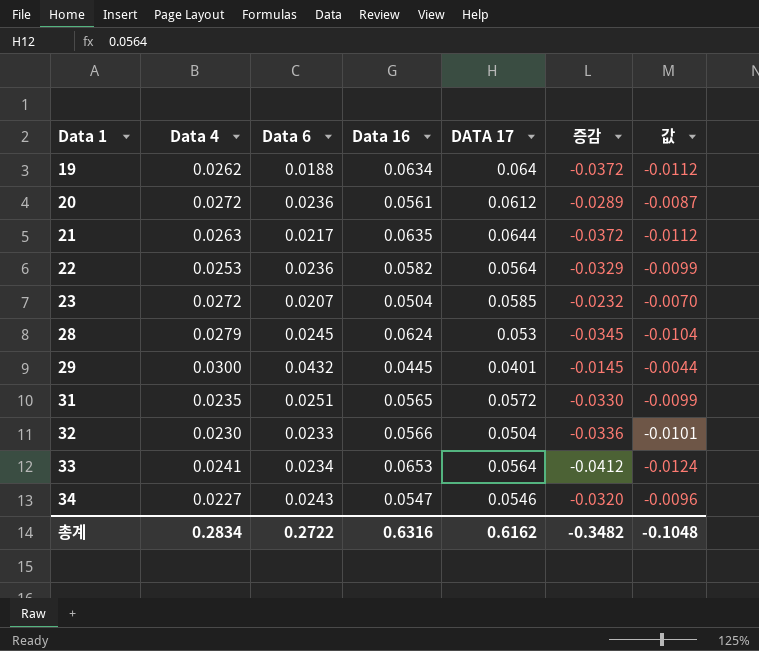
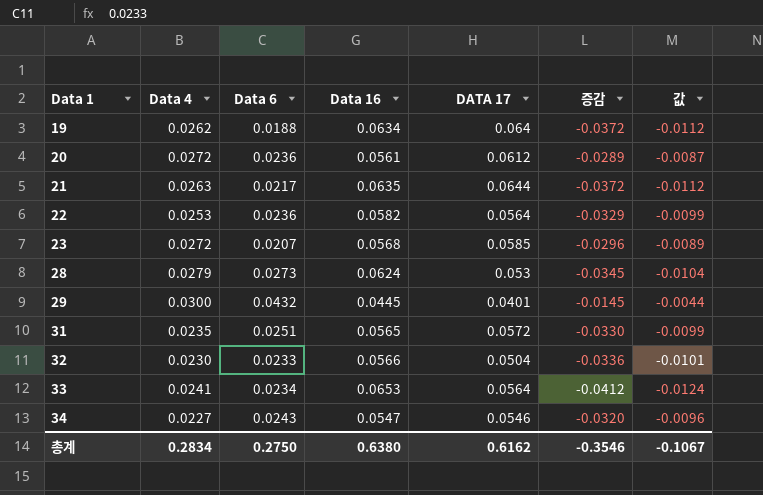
23 | Data 16: 0.0504 -> 0.0568
23 | 증감: -0.0232 -> -0.0296
23 | 값: -0.0070 -> -0.0089
28 | Data 6: 0.0245 -> 0.0273
총계 | Data 6: 0.2722 -> 0.2750
총계 | Data 16: 0.6316 -> 0.6380
총계 | 증감: -0.3482 -> -0.3546
총계 | 값: -0.1048 -> -0.1067

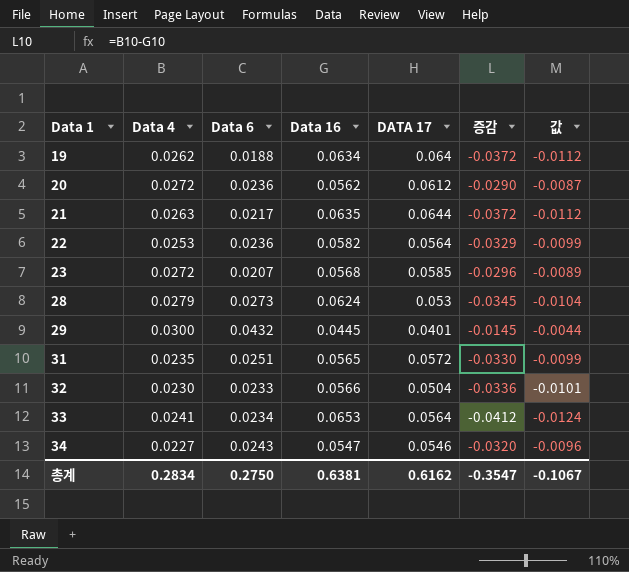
20 | Data 16: 0.0561 -> 0.0562
20 | 증감: -0.0289 -> -0.0290
총계 | Data 16: 0.6380 -> 0.6381
총계 | 증감: -0.3546 -> -0.3547

